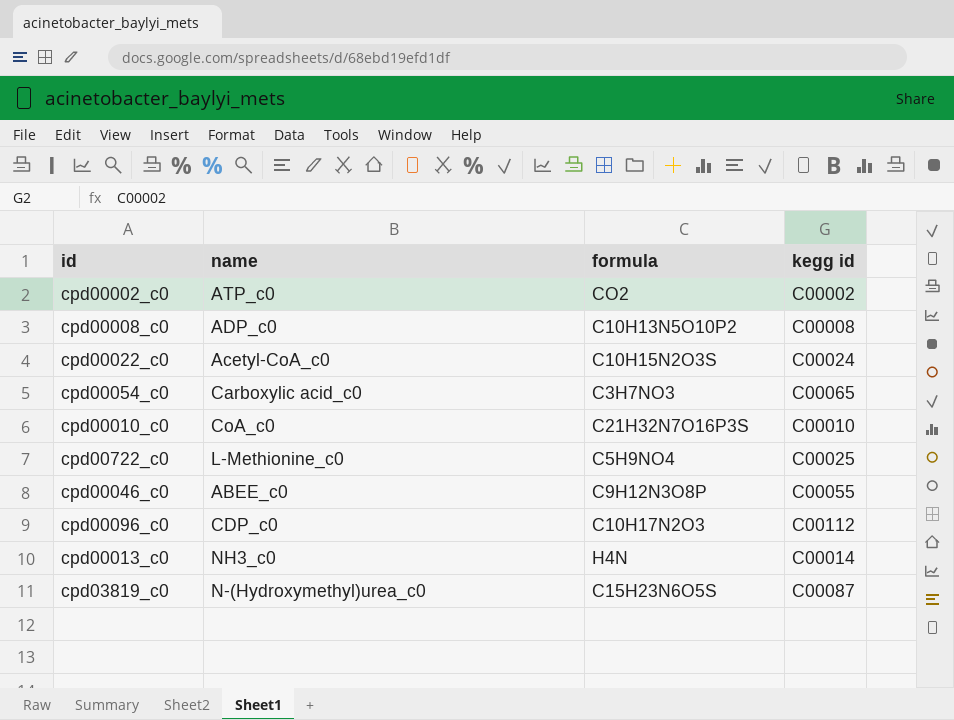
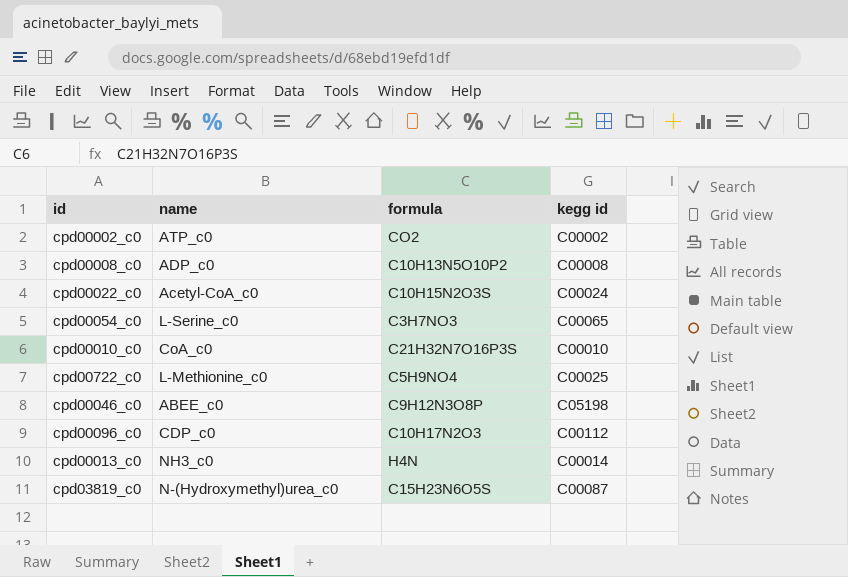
cpd00054_c0 | name: Carboxylic acid_c0 -> L-Serine_c0
cpd00046_c0 | kegg id: C00055 -> C05198

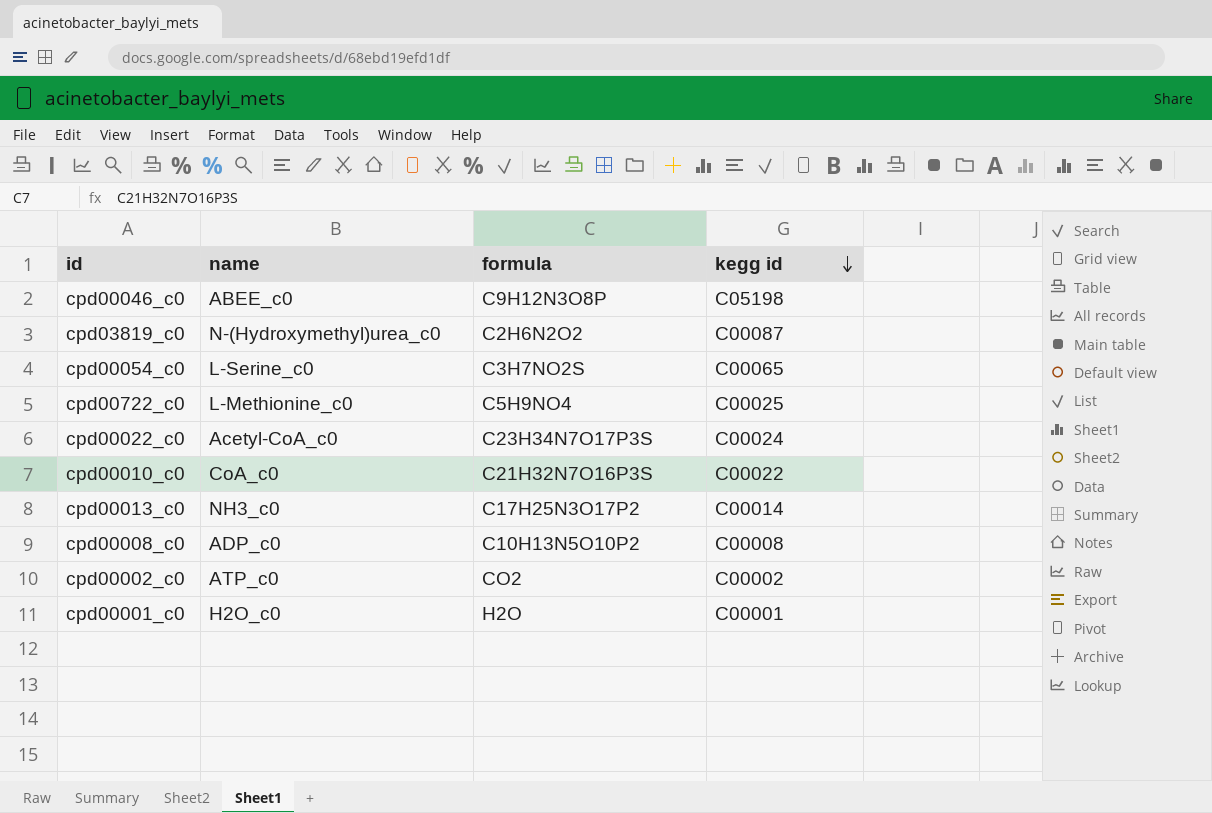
row order: none -> kegg id descending
row cpd00096_c0: CDP_c0 | C10H17N2O3 | C00112 -> none
cpd03819_c0 | formula: C15H23N6O5S -> C2H6N2O2
cpd00054_c0 | formula: C3H7NO3 -> C3H7NO2S
cpd00022_c0 | formula: C10H15N2O3S -> C23H34N7O17P3S
cpd00010_c0 | kegg id: C00010 -> C00022
cpd00013_c0 | formula: H4N -> C17H25N3O17P2
row cpd00001_c0: none -> H2O_c0 | H2O | C00001

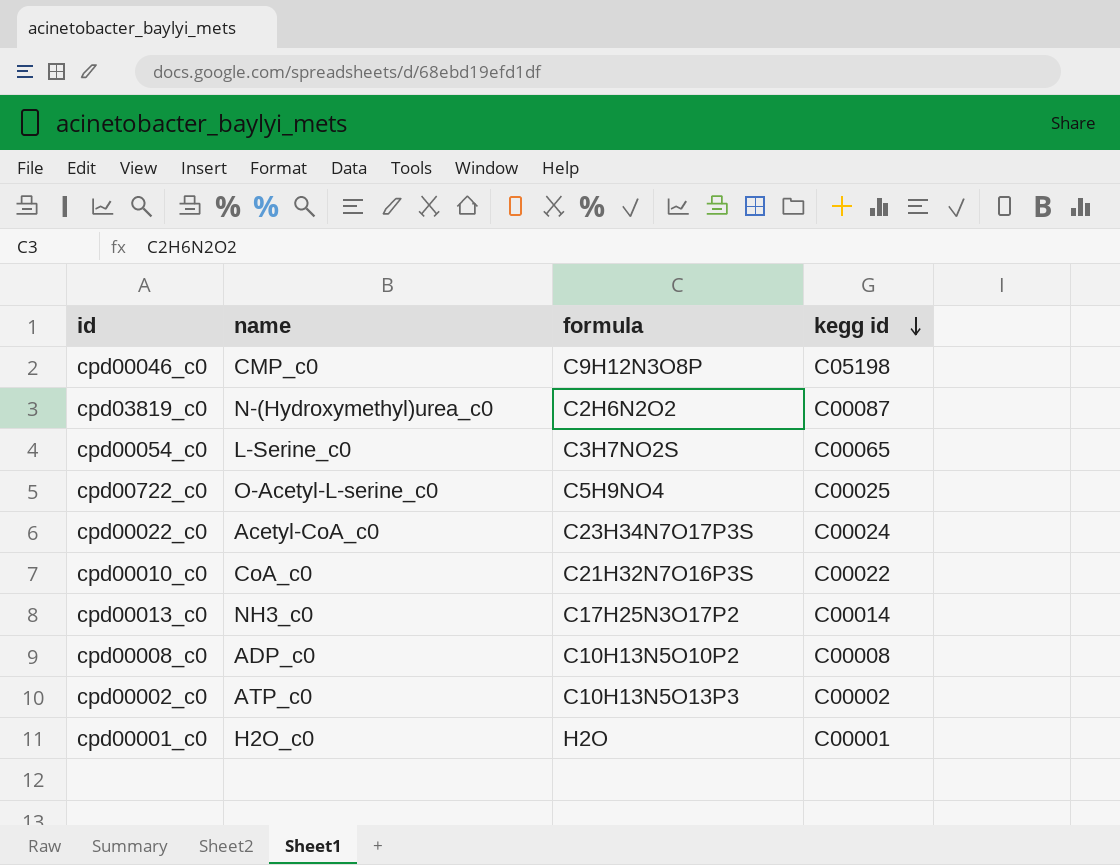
cpd00046_c0 | name: ABEE_c0 -> CMP_c0
cpd00722_c0 | name: L-Methionine_c0 -> O-Acetyl-L-serine_c0
cpd00002_c0 | formula: CO2 -> C10H13N5O13P3

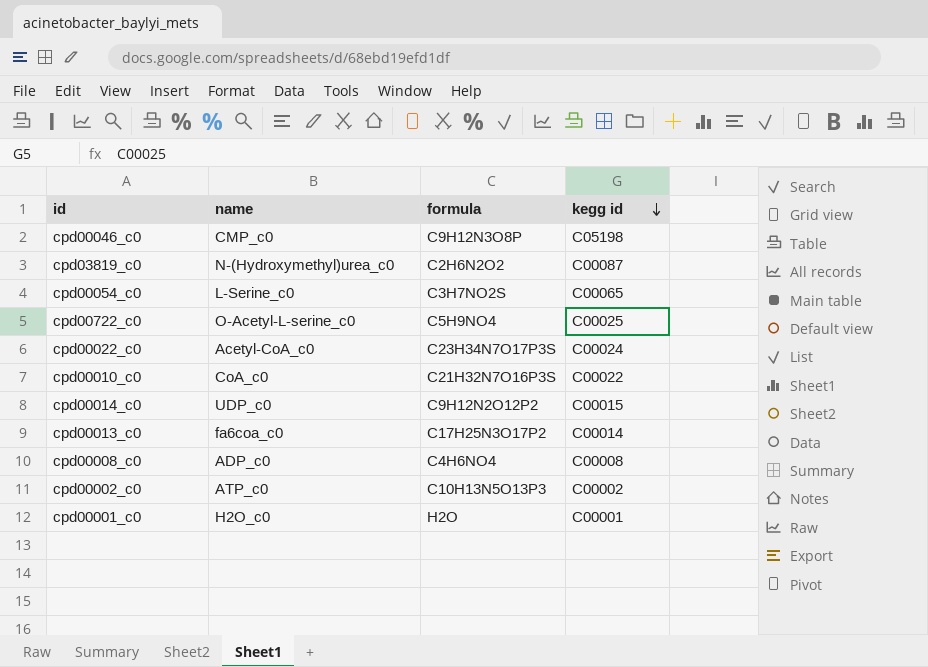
row cpd00014_c0: none -> UDP_c0 | C9H12N2O12P2 | C00015
cpd00013_c0 | name: NH3_c0 -> fa6coa_c0
cpd00008_c0 | formula: C10H13N5O10P2 -> C4H6NO4

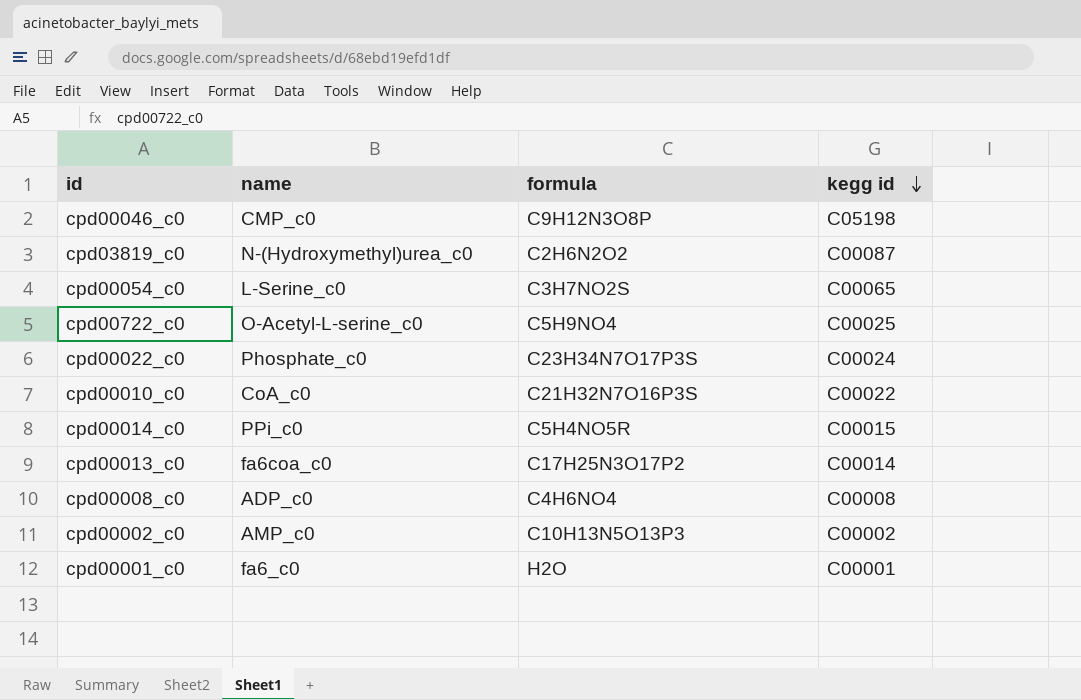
cpd00022_c0 | name: Acetyl-CoA_c0 -> Phosphate_c0
cpd00014_c0 | name: UDP_c0 -> PPi_c0
cpd00014_c0 | formula: C9H12N2O12P2 -> C5H4NO5R
cpd00002_c0 | name: ATP_c0 -> AMP_c0
cpd00001_c0 | name: H2O_c0 -> fa6_c0

